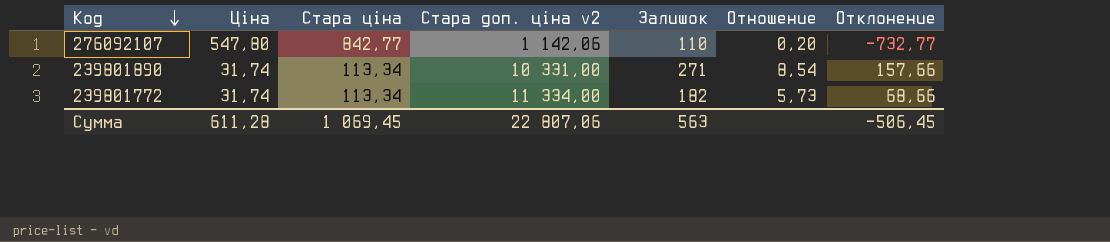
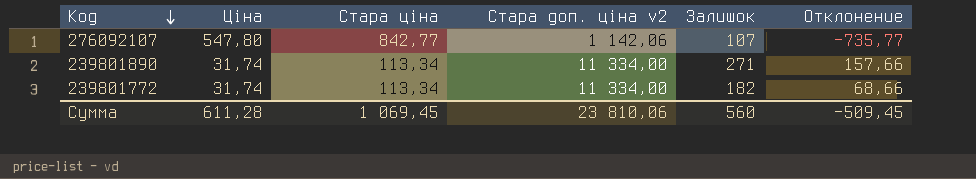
column Отношение | formula: [Залишок] / [Ціна] -> none
276092107 | Залишок: 110 -> 107
276092107 | Отклонение: -732,77 -> -735,77
239801890 | Стара доп. ціна v2: 10 331,00 -> 11 334,00
Сумма | Стара доп. ціна v2: 22 807,06 -> 23 810,06
Сумма | Залишок: 563 -> 560
Сумма | Отклонение: -506,45 -> -509,45

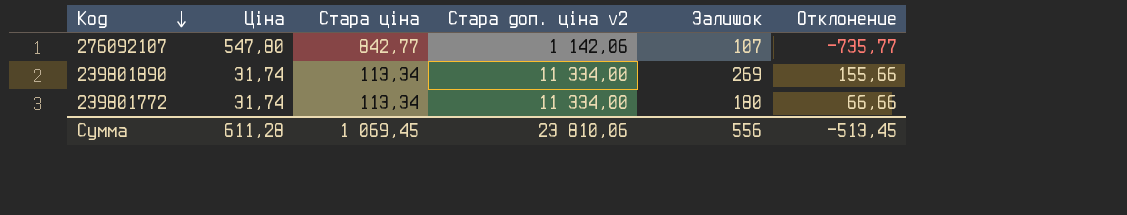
239801890 | Залишок: 271 -> 269
239801890 | Отклонение: 157,66 -> 155,66
239801772 | Залишок: 182 -> 180
239801772 | Отклонение: 68,66 -> 66,66
Сумма | Залишок: 560 -> 556
Сумма | Отклонение: -509,45 -> -513,45

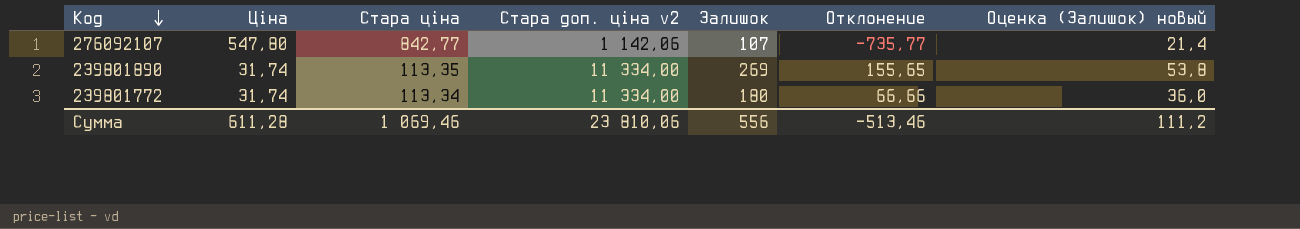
column Оценка (Залишок) новый | formula: none -> [Залишок] * 0,2
239801890 | Стара ціна: 113,34 -> 113,35
239801890 | Отклонение: 155,66 -> 155,65
Сумма | Стара ціна: 1 069,45 -> 1 069,46
Сумма | Отклонение: -513,45 -> -513,46

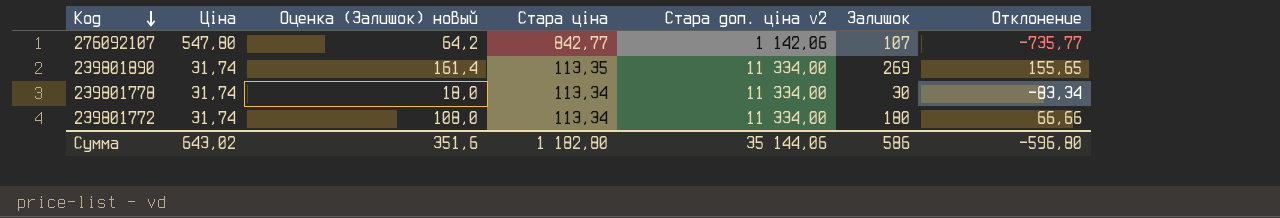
column Оценка (Залишок) новый | formula: [Залишок] * 0,2 -> [Залишок] * 0,6
column Оценка (Залишок) новый | position: 7 -> 3
row 239801778: none -> 31,74 | 18,0 | 113,34 | 11 334,00 | 30 | -83,34
Сумма | Ціна: 611,28 -> 643,02
Сумма | Оценка (Залишок) новый: 111,2 -> 351,6
Сумма | Стара ціна: 1 069,46 -> 1 182,80
Сумма | Стара доп. ціна v2: 23 810,06 -> 35 144,06
Сумма | Залишок: 556 -> 586
Сумма | Отклонение: -513,46 -> -596,80

